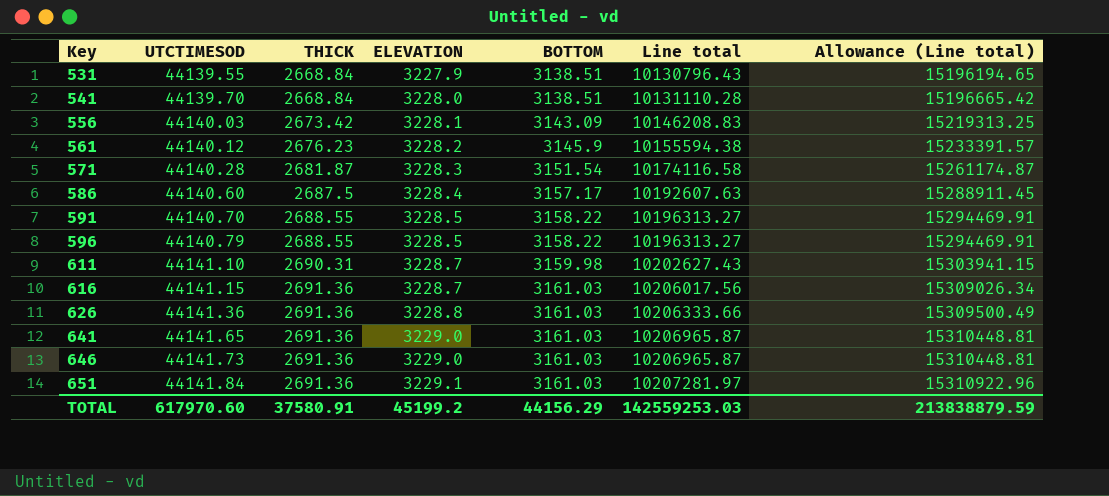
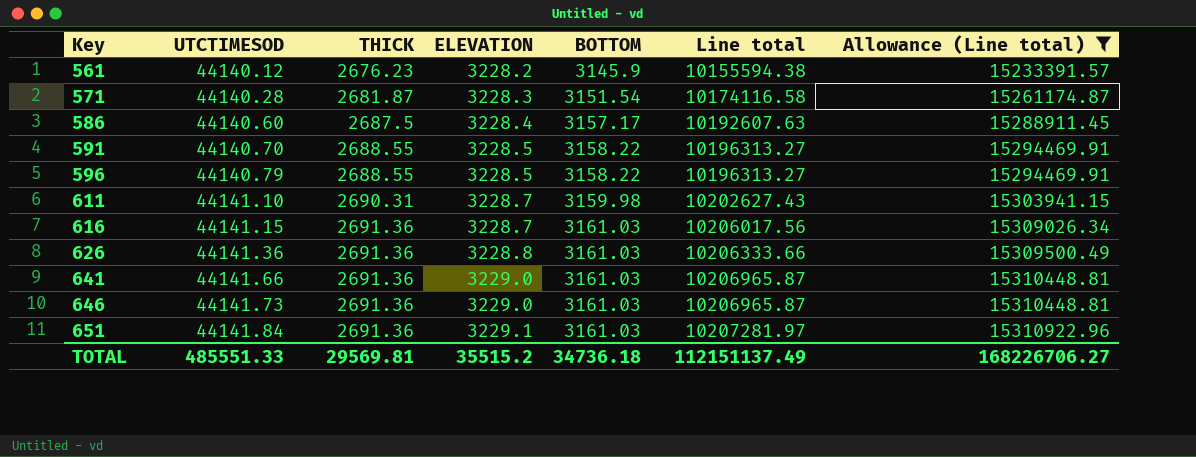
filter: none -> Allowance (Line total) >= 15233391.57
641 | UTCTIMESOD: 44141.65 -> 44141.66
TOTAL | UTCTIMESOD: 617970.60 -> 485551.33
TOTAL | THICK: 37580.91 -> 29569.81
TOTAL | ELEVATION: 45199.2 -> 35515.2
TOTAL | BOTTOM: 44156.29 -> 34736.18
TOTAL | Line total: 142559253.03 -> 112151137.49
TOTAL | Allowance (Line total): 213838879.59 -> 168226706.27

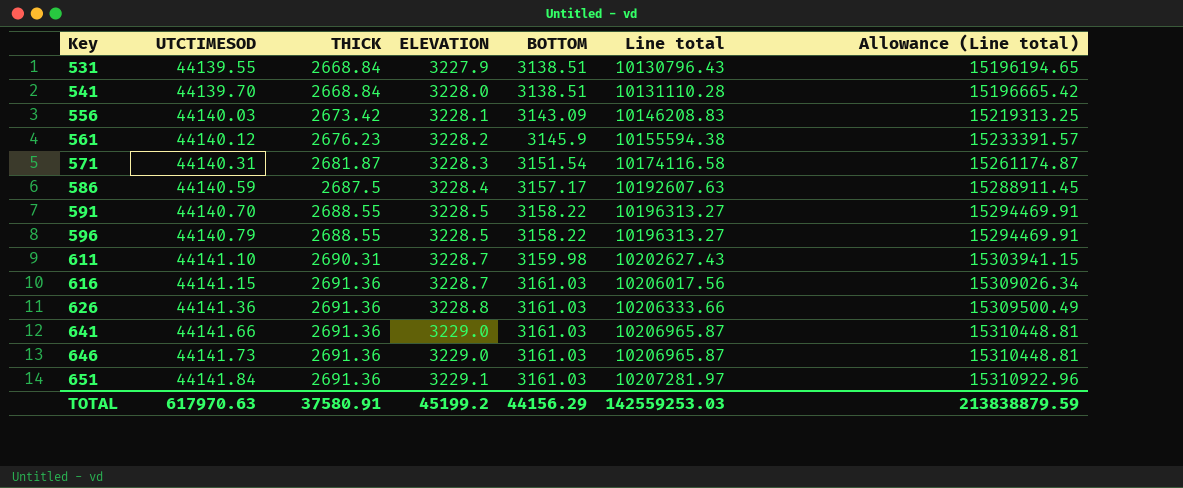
filter: Allowance (Line total) >= 15233391.57 -> none
571 | UTCTIMESOD: 44140.28 -> 44140.31
586 | UTCTIMESOD: 44140.60 -> 44140.59
TOTAL | UTCTIMESOD: 485551.33 -> 617970.63
TOTAL | THICK: 29569.81 -> 37580.91
TOTAL | ELEVATION: 35515.2 -> 45199.2
TOTAL | BOTTOM: 34736.18 -> 44156.29
TOTAL | Line total: 112151137.49 -> 142559253.03
TOTAL | Allowance (Line total): 168226706.27 -> 213838879.59

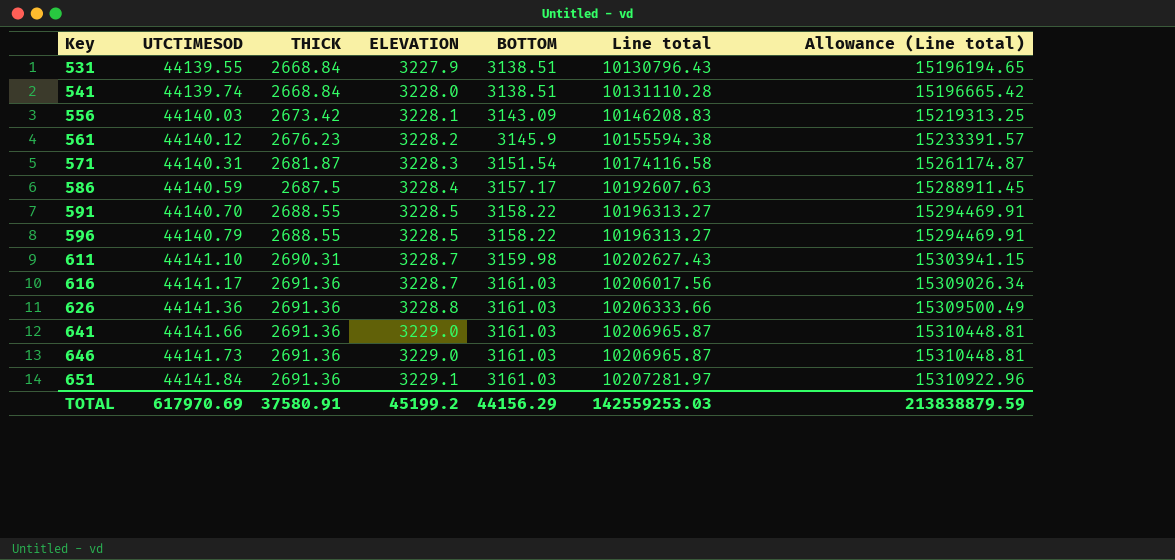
541 | UTCTIMESOD: 44139.70 -> 44139.74
616 | UTCTIMESOD: 44141.15 -> 44141.17
TOTAL | UTCTIMESOD: 617970.63 -> 617970.69

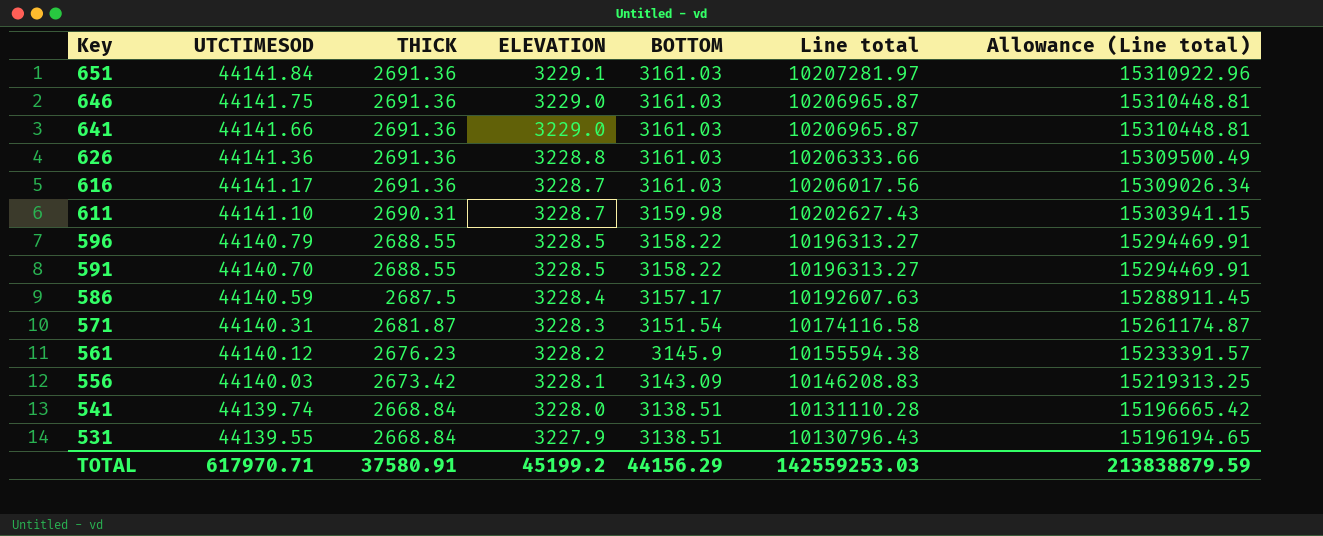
row order: Key ascending -> Key descending
646 | UTCTIMESOD: 44141.73 -> 44141.75
TOTAL | UTCTIMESOD: 617970.69 -> 617970.71

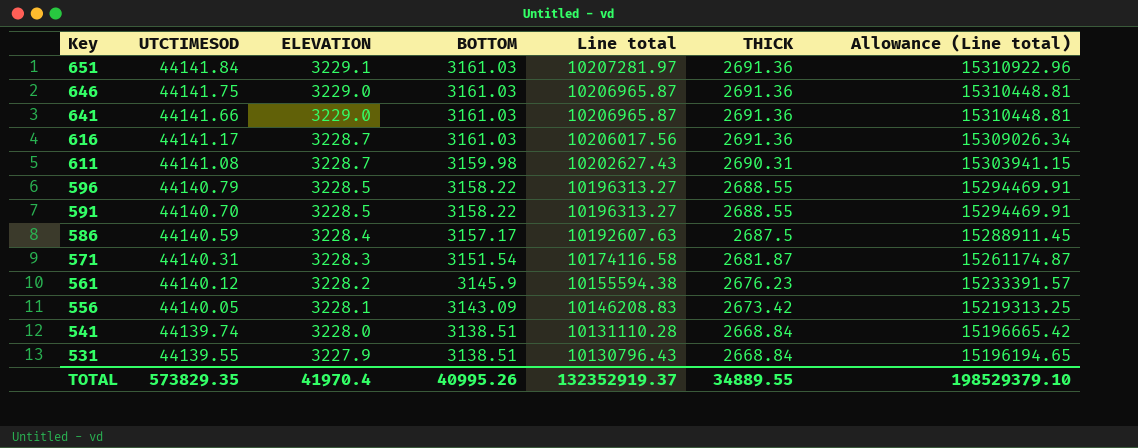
column THICK | position: 3 -> 6
row 626: 44141.36 | 2691.36 | 3228.8 | 3161.03 | 10206333.66 | 15309500.49 -> none
611 | UTCTIMESOD: 44141.10 -> 44141.08
556 | UTCTIMESOD: 44140.03 -> 44140.05
TOTAL | UTCTIMESOD: 617970.71 -> 573829.35
TOTAL | ELEVATION: 45199.2 -> 41970.4
TOTAL | BOTTOM: 44156.29 -> 40995.26
TOTAL | Line total: 142559253.03 -> 132352919.37
TOTAL | THICK: 37580.91 -> 34889.55
TOTAL | Allowance (Line total): 213838879.59 -> 198529379.10

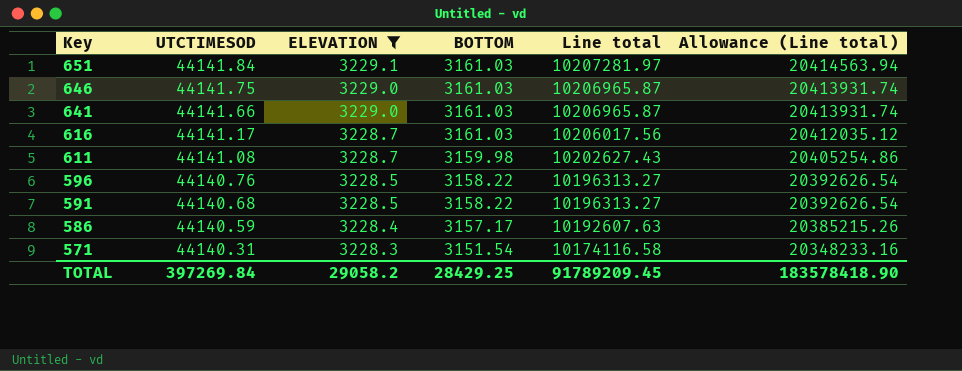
filter: none -> ELEVATION >= 3228.3
column THICK | position: 6 -> none
column Allowance (Line total) | formula: [Line total] * 1.5 -> [Line total] * 2
596 | UTCTIMESOD: 44140.79 -> 44140.76
591 | UTCTIMESOD: 44140.70 -> 44140.68
TOTAL | UTCTIMESOD: 573829.35 -> 397269.84
TOTAL | ELEVATION: 41970.4 -> 29058.2
TOTAL | BOTTOM: 40995.26 -> 28429.25
TOTAL | Line total: 132352919.37 -> 91789209.45
TOTAL | Allowance (Line total): 198529379.10 -> 183578418.90

